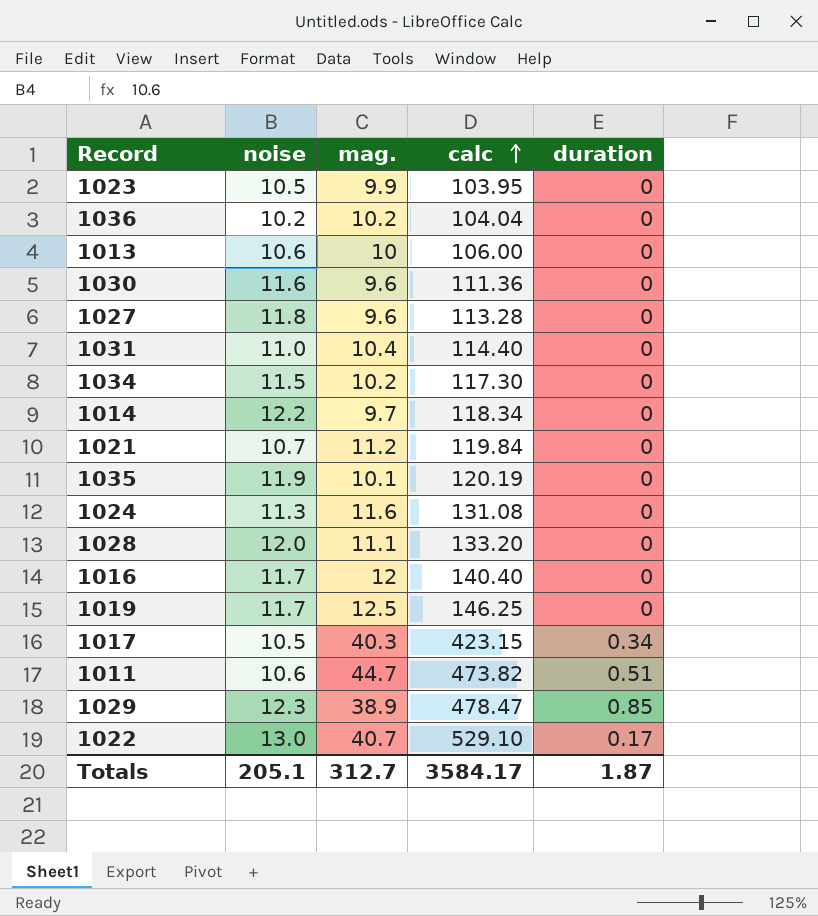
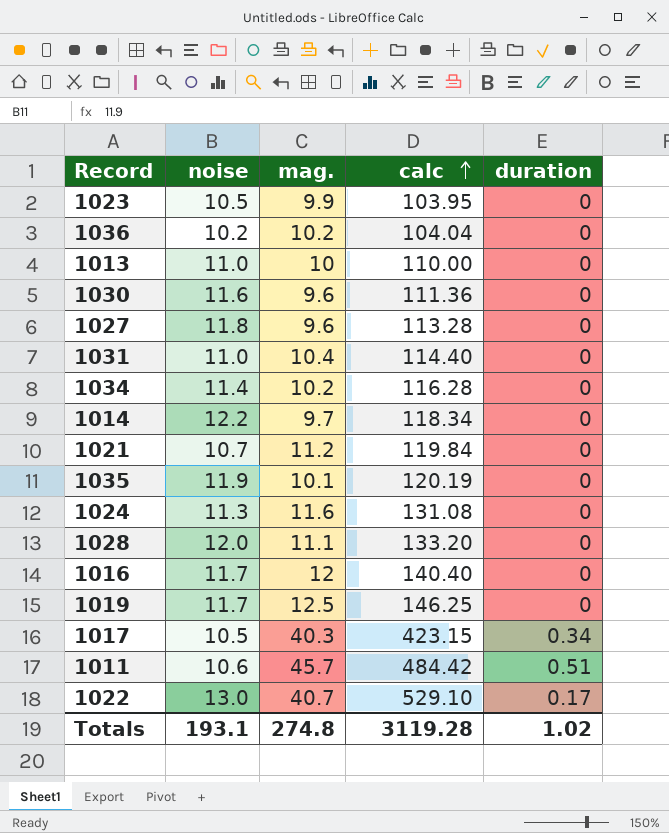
row 1029: 12.3 | 38.9 | 478.47 | 0.85 -> none
1013 | noise: 10.6 -> 11.0
1013 | calc: 106.00 -> 110.00
1034 | noise: 11.5 -> 11.4
1034 | calc: 117.30 -> 116.28
1011 | mag.: 44.7 -> 45.7
1011 | calc: 473.82 -> 484.42
Totals | noise: 205.1 -> 193.1
Totals | mag.: 312.7 -> 274.8
Totals | calc: 3584.17 -> 3119.28
Totals | duration: 1.87 -> 1.02

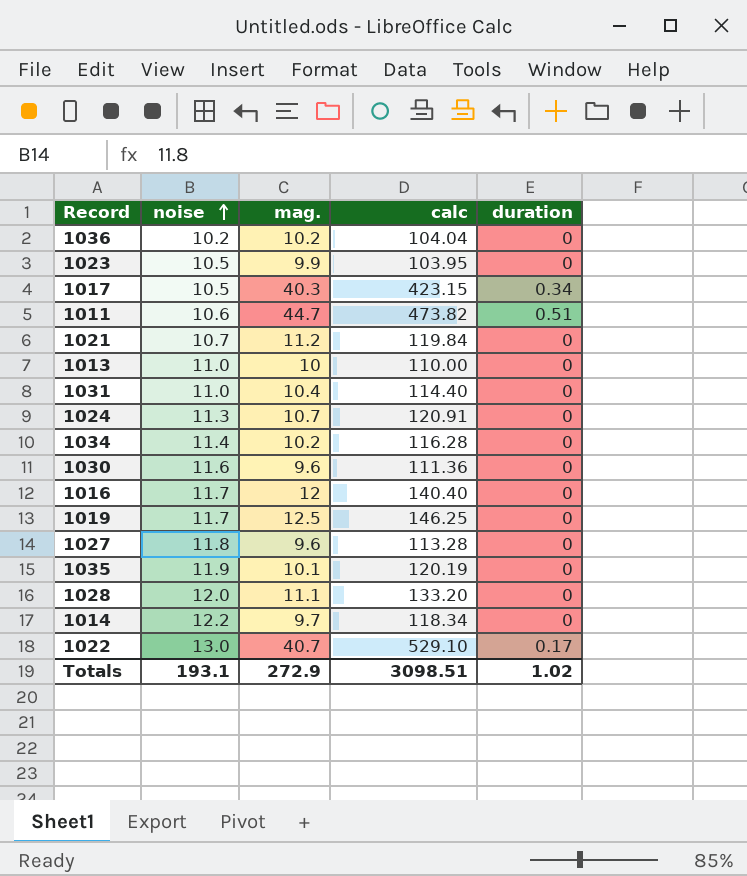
row order: calc ascending -> noise ascending
1011 | mag.: 45.7 -> 44.7
1011 | calc: 484.42 -> 473.82
1024 | mag.: 11.6 -> 10.7
1024 | calc: 131.08 -> 120.91
Totals | mag.: 274.8 -> 272.9
Totals | calc: 3119.28 -> 3098.51

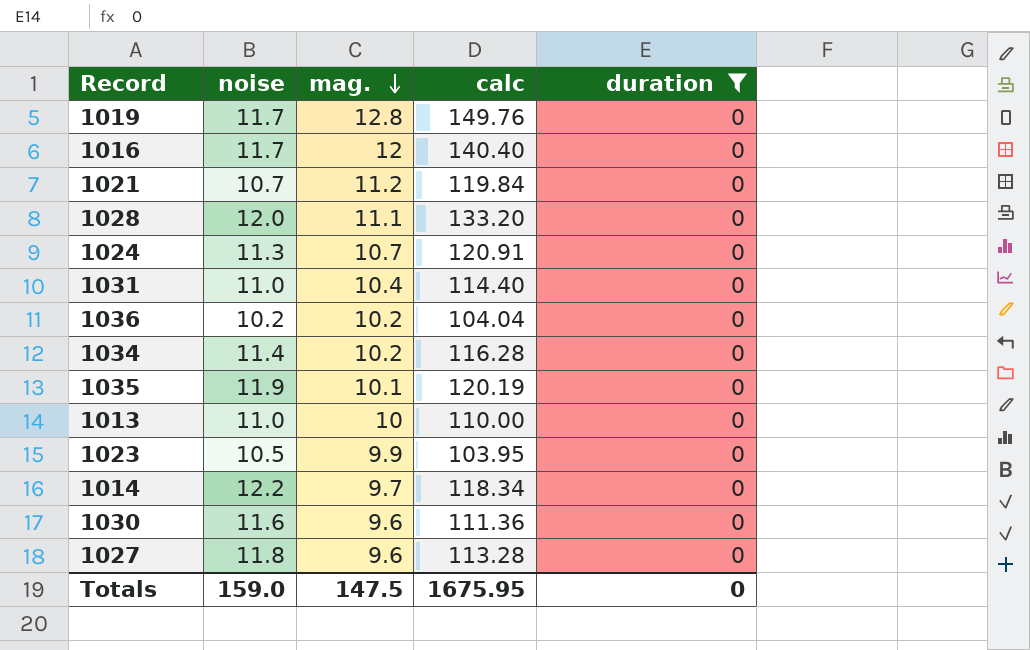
filter: none -> duration = 0
row order: noise ascending -> mag. descending
1019 | mag.: 12.5 -> 12.8
1019 | calc: 146.25 -> 149.76
Totals | noise: 193.1 -> 159.0
Totals | mag.: 272.9 -> 147.5
Totals | calc: 3098.51 -> 1675.95
Totals | duration: 1.02 -> 0

